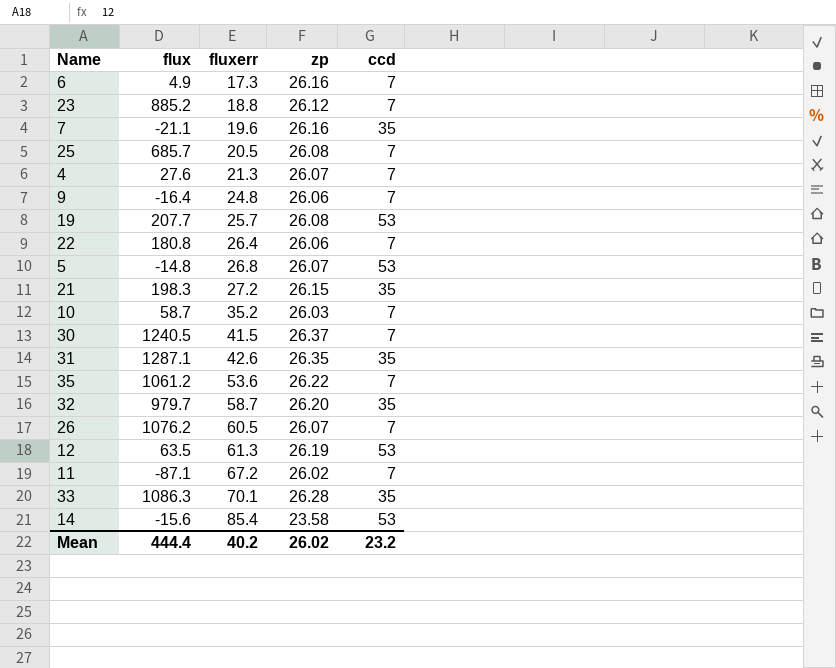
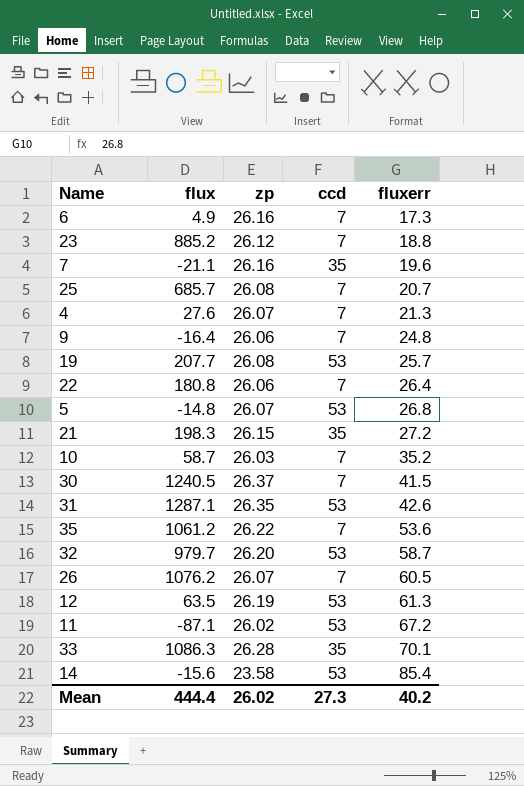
column fluxerr | position: 3 -> 5
25 | fluxerr: 20.5 -> 20.7
31 | ccd: 35 -> 53
32 | ccd: 35 -> 53
11 | ccd: 7 -> 53
Mean | ccd: 23.2 -> 27.3

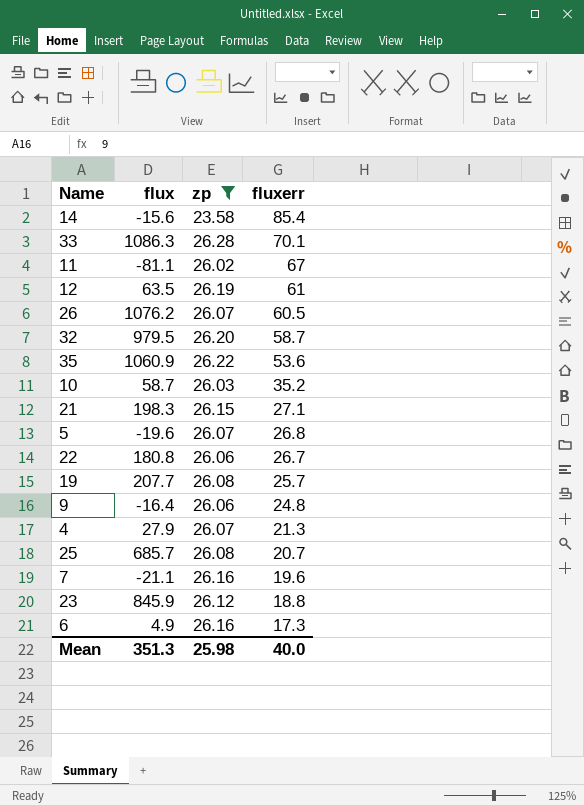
filter: none -> zp <= 26.28
row order: fluxerr ascending -> fluxerr descending
column ccd | position: 4 -> none
11 | flux: -87.1 -> -81.1
11 | fluxerr: 67.2 -> 67
12 | fluxerr: 61.3 -> 61
32 | flux: 979.7 -> 979.5
35 | flux: 1061.2 -> 1060.9
21 | fluxerr: 27.2 -> 27.1
5 | flux: -14.8 -> -19.6
22 | fluxerr: 26.4 -> 26.7
4 | flux: 27.6 -> 27.9
23 | flux: 885.2 -> 845.9
Mean | flux: 444.4 -> 351.3
Mean | zp: 26.02 -> 25.98
Mean | fluxerr: 40.2 -> 40.0

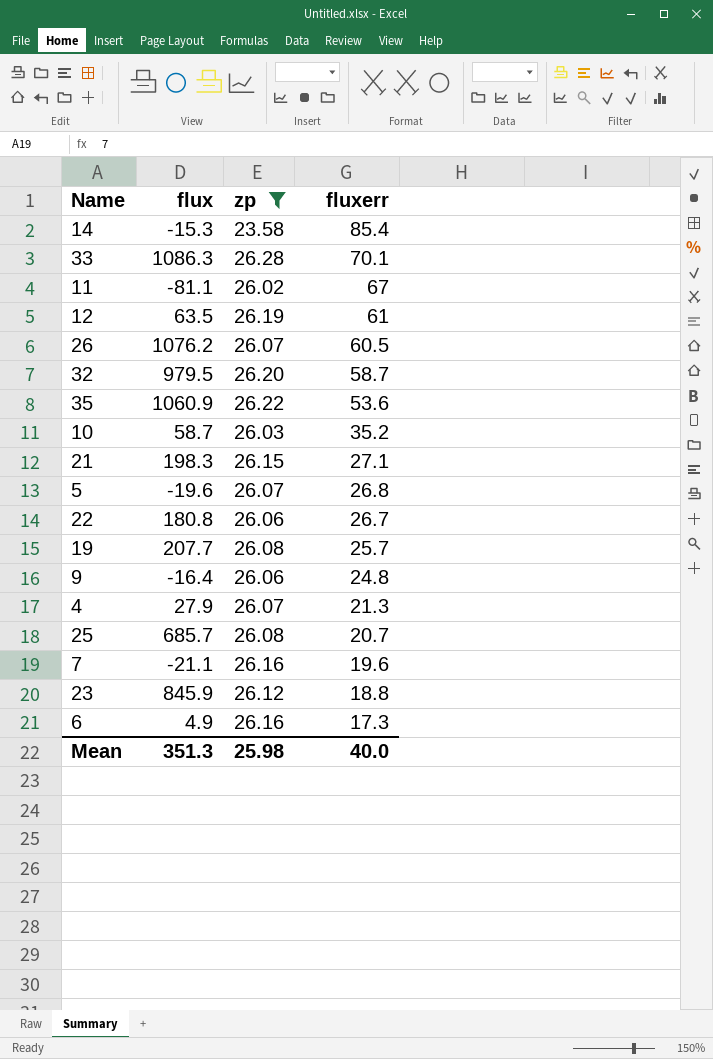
14 | flux: -15.6 -> -15.3

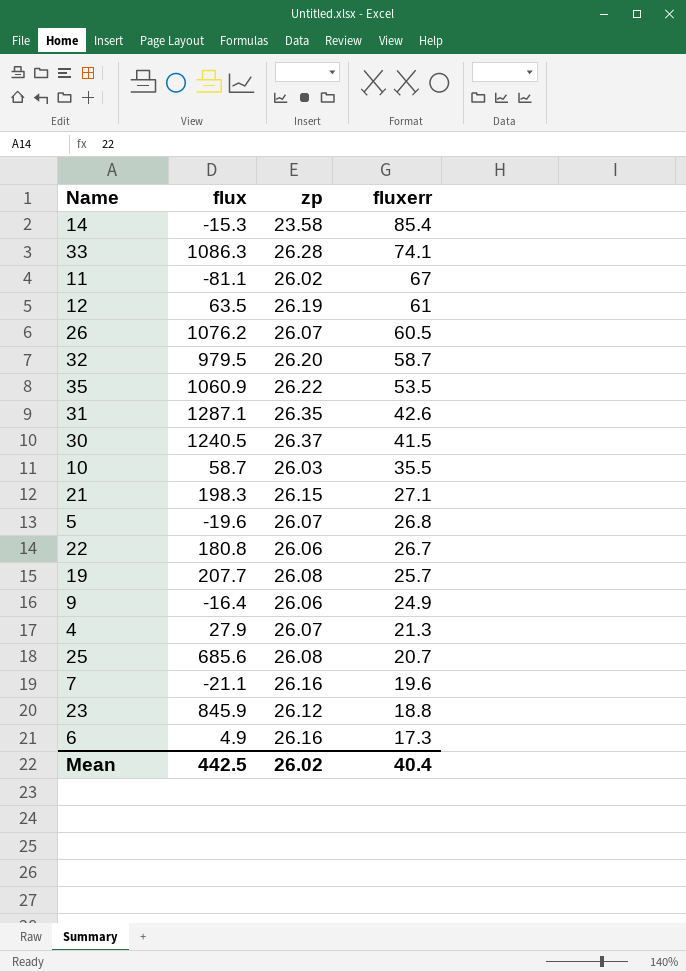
filter: zp <= 26.28 -> none
33 | fluxerr: 70.1 -> 74.1
35 | fluxerr: 53.6 -> 53.5
10 | fluxerr: 35.2 -> 35.5
9 | fluxerr: 24.8 -> 24.9
25 | flux: 685.7 -> 685.6
Mean | flux: 351.3 -> 442.5
Mean | zp: 25.98 -> 26.02
Mean | fluxerr: 40.0 -> 40.4

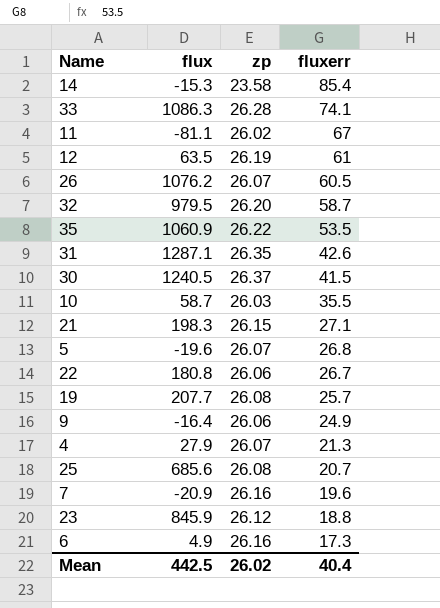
7 | flux: -21.1 -> -20.9

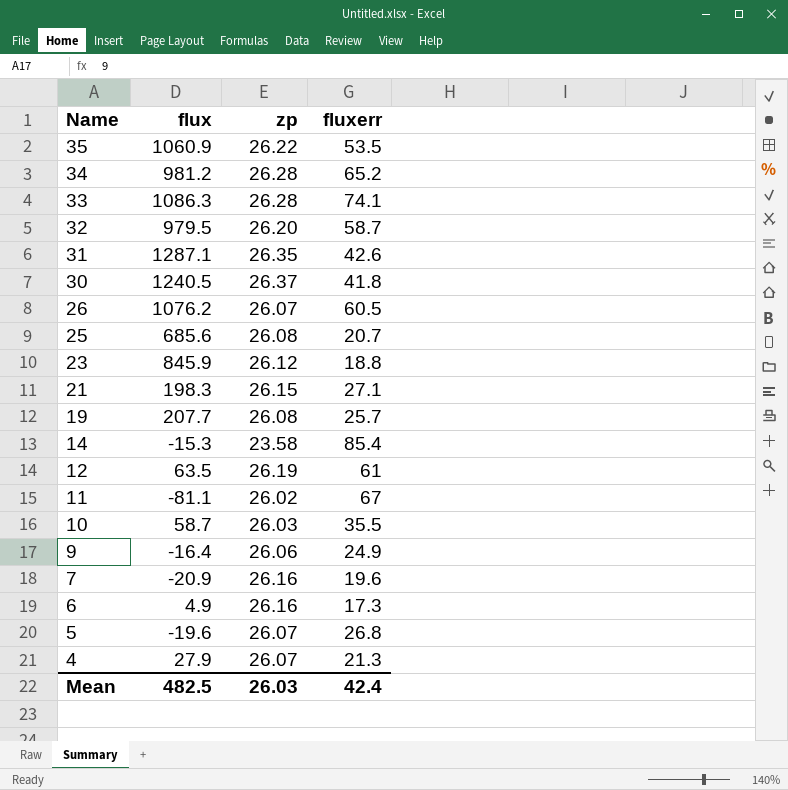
row order: fluxerr descending -> Name descending
row 22: 180.8 | 26.06 | 26.7 -> none
row 34: none -> 981.2 | 26.28 | 65.2
30 | fluxerr: 41.5 -> 41.8
Mean | flux: 442.5 -> 482.5
Mean | zp: 26.02 -> 26.03
Mean | fluxerr: 40.4 -> 42.4

